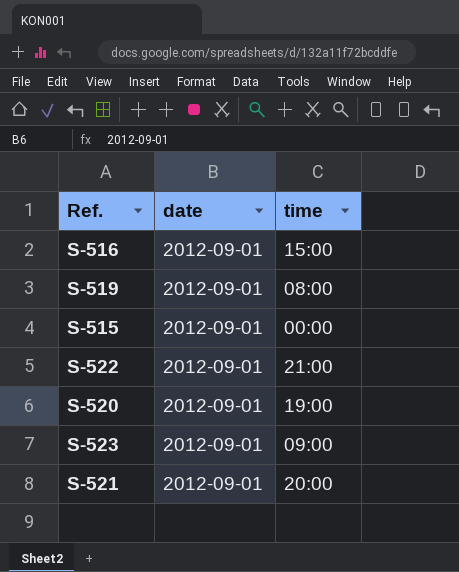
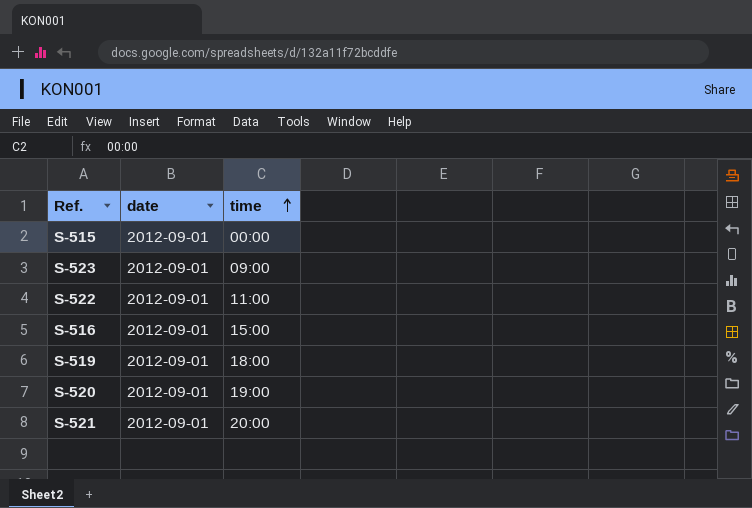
row order: none -> time ascending
S-522 | time: 21:00 -> 11:00
S-519 | time: 08:00 -> 18:00

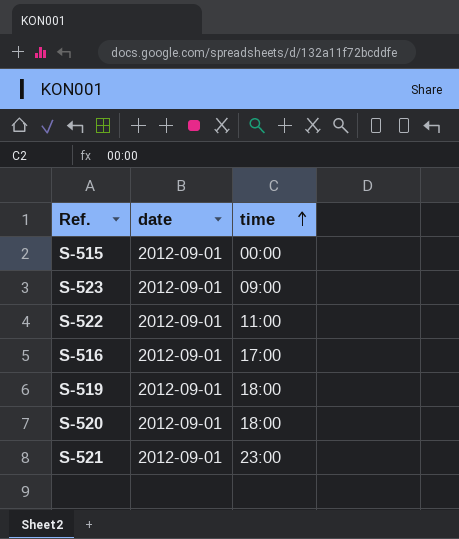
S-516 | time: 15:00 -> 17:00
S-520 | time: 19:00 -> 18:00
S-521 | time: 20:00 -> 23:00

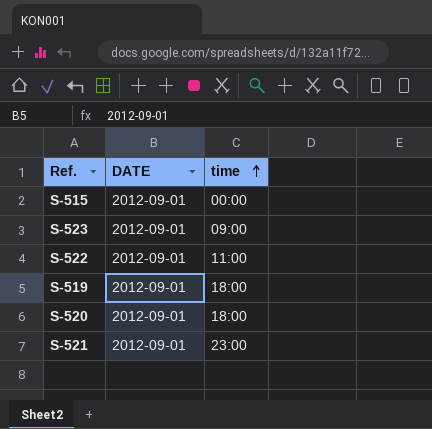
column name: date -> DATE
row S-516: 2012-09-01 | 17:00 -> none

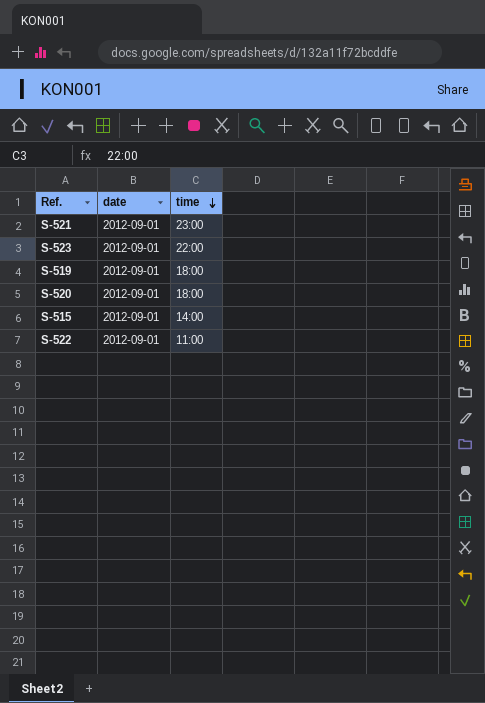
row order: time ascending -> time descending
column name: DATE -> date
S-523 | time: 09:00 -> 22:00
S-515 | time: 00:00 -> 14:00

